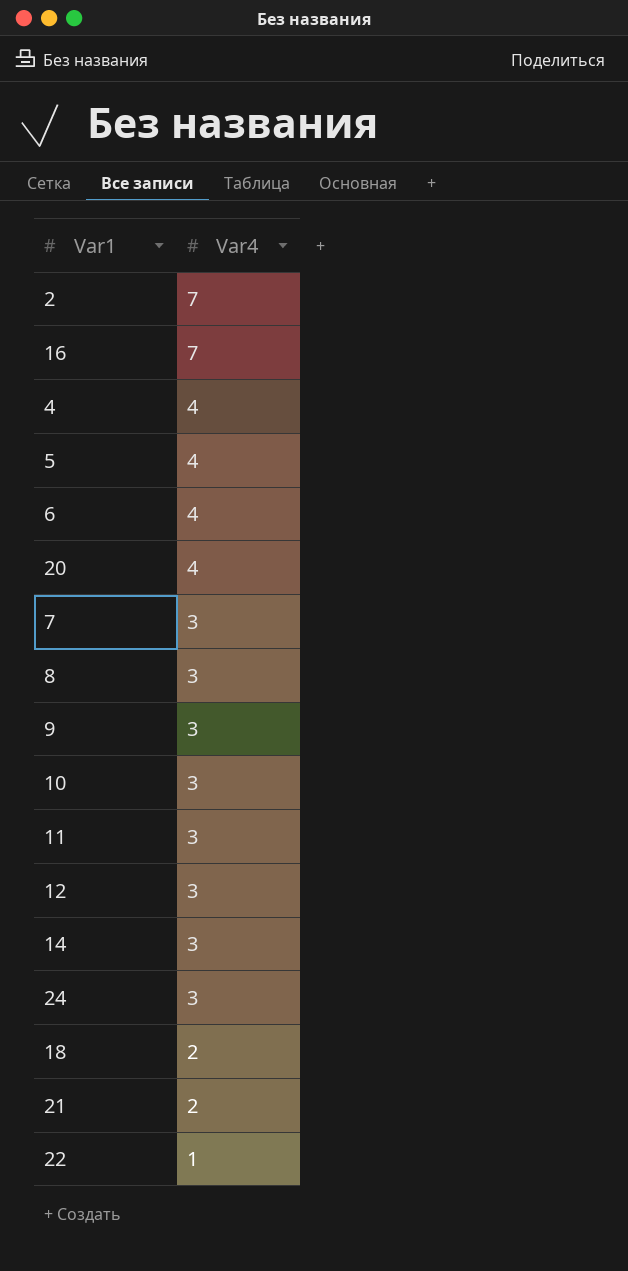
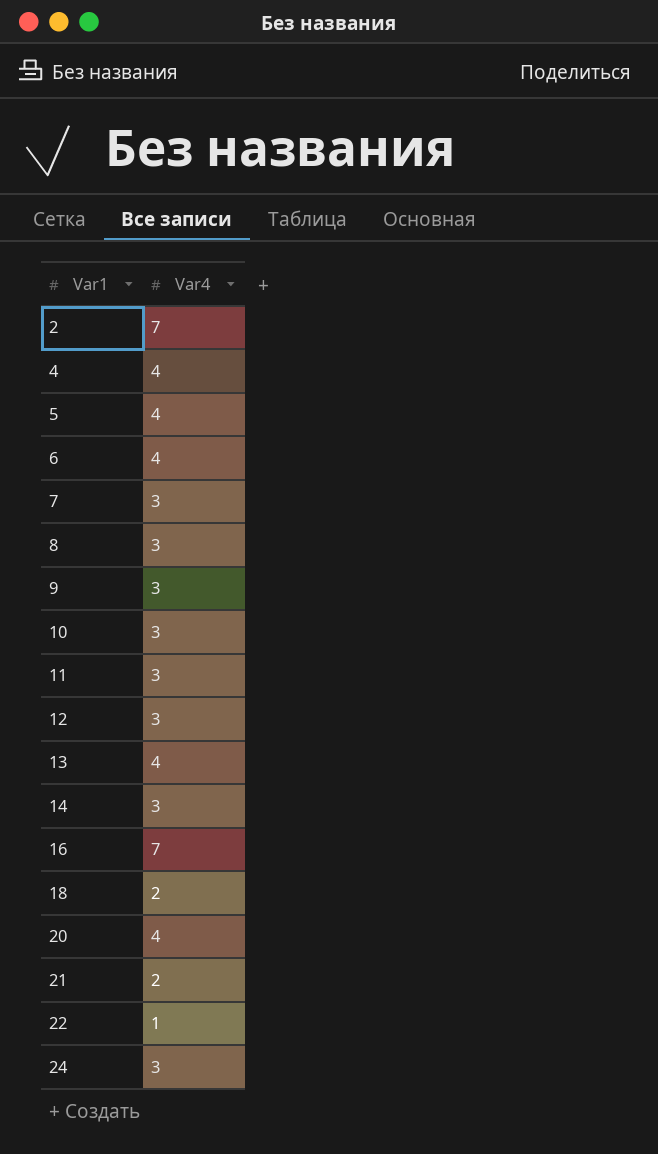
row order: Var4 descending -> Var1 ascending
row 13: none -> 4

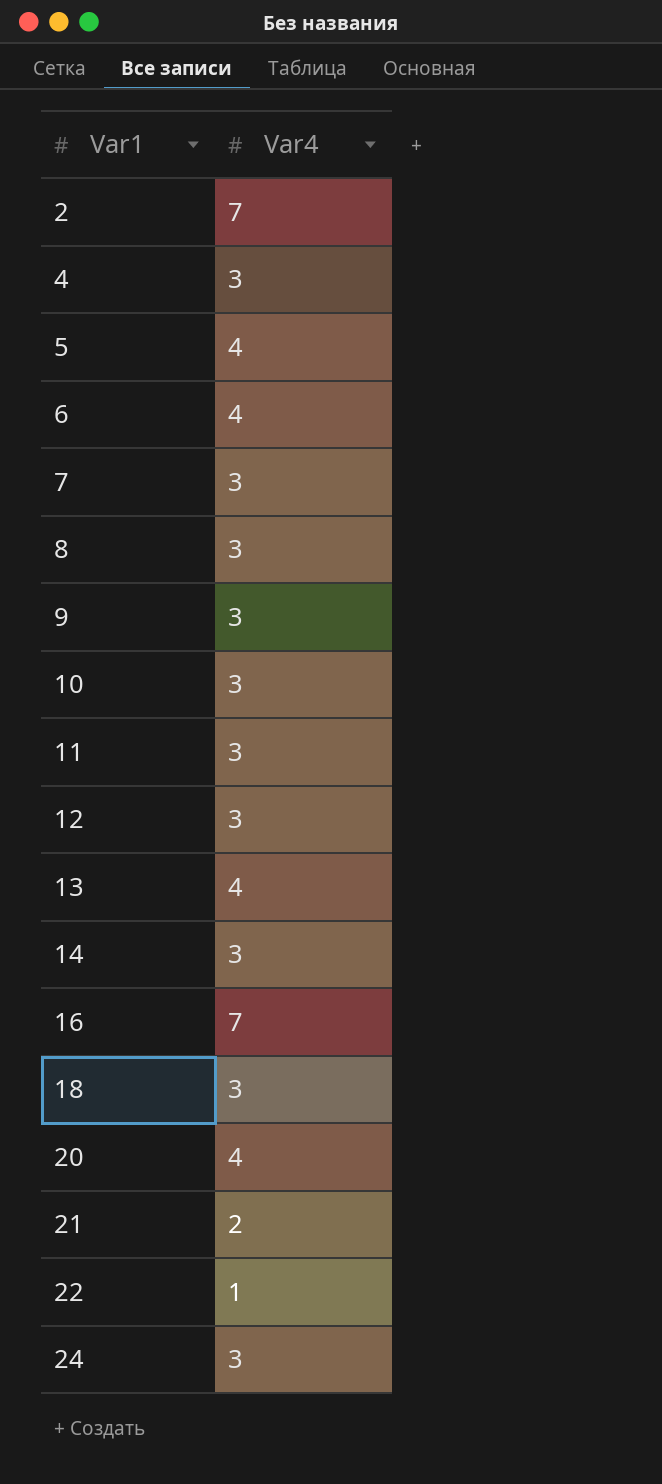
4 | Var4: 4 -> 3
18 | Var4: 2 -> 3

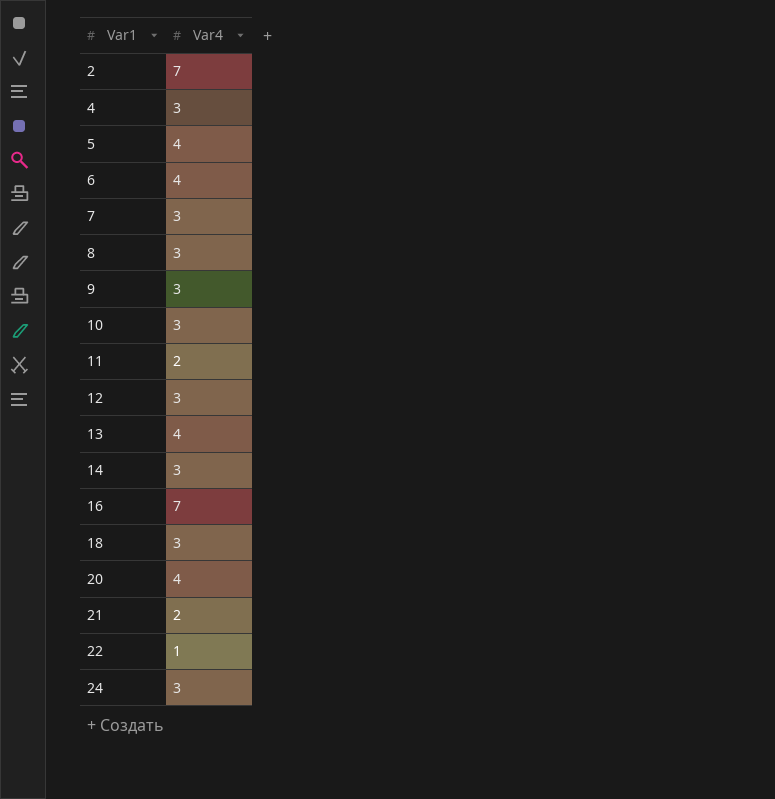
11 | Var4: 3 -> 2

